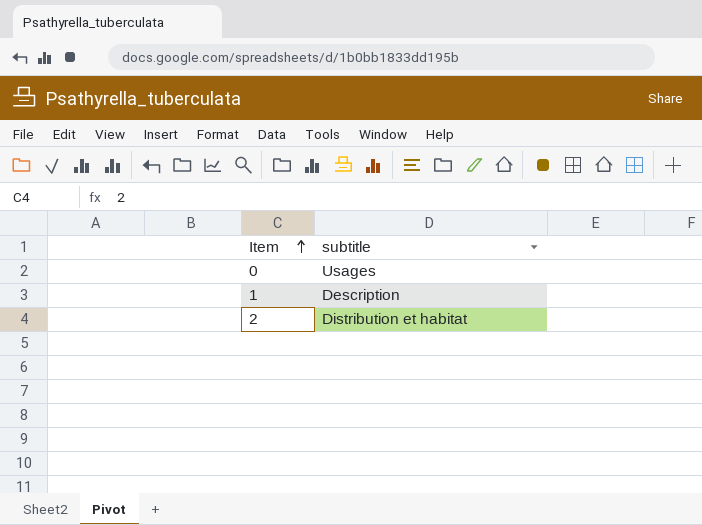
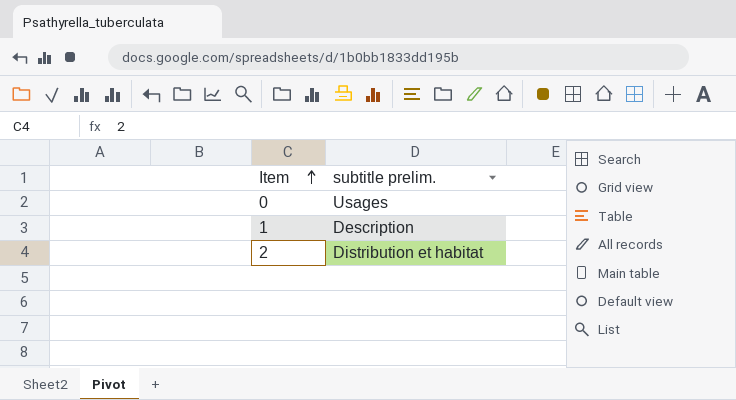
column name: subtitle -> subtitle prelim.

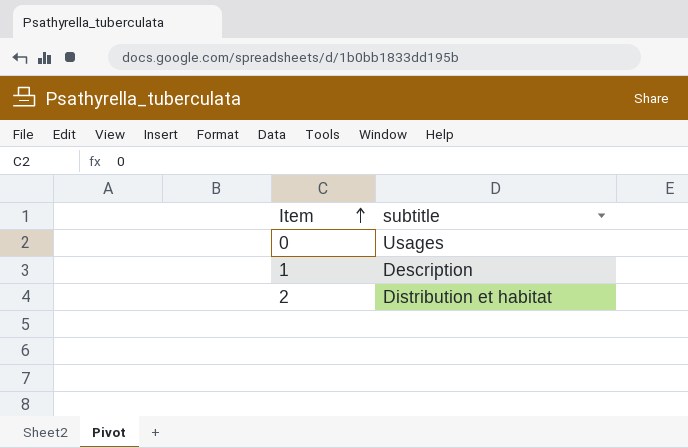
column name: subtitle prelim. -> subtitle

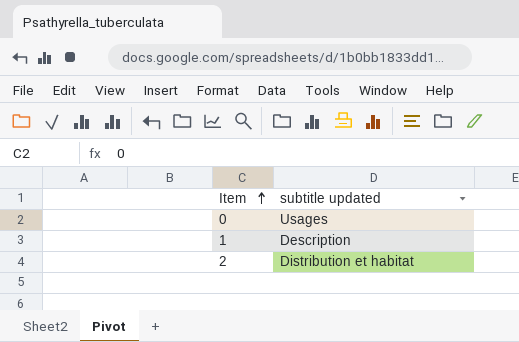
column name: subtitle -> subtitle updated

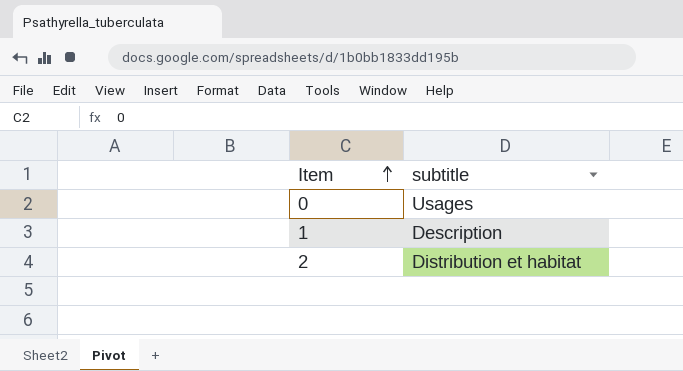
column name: subtitle updated -> subtitle

